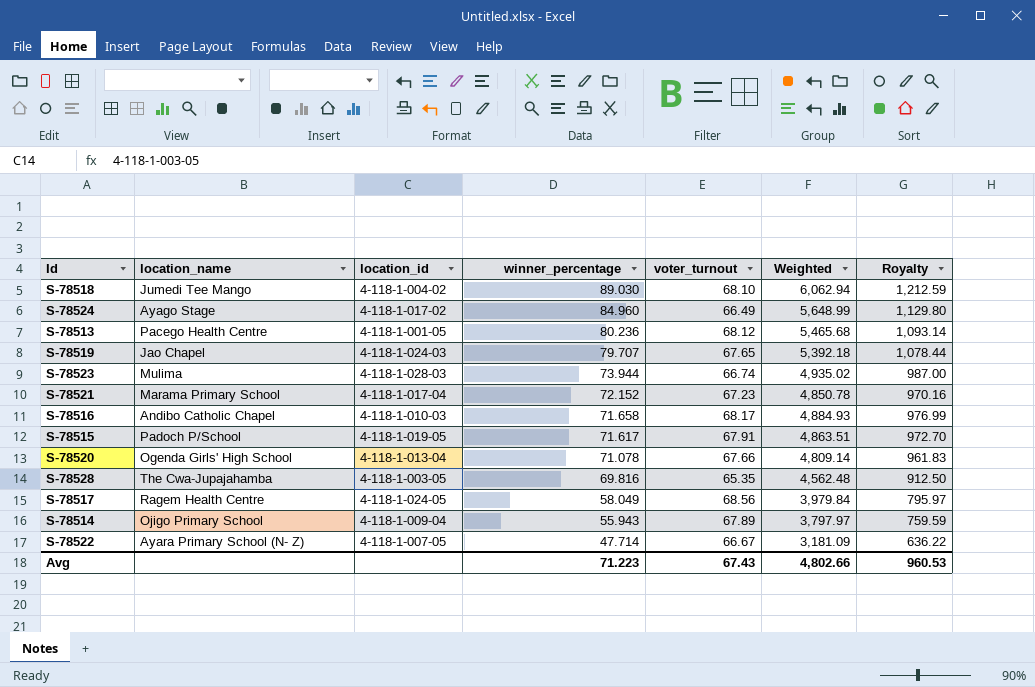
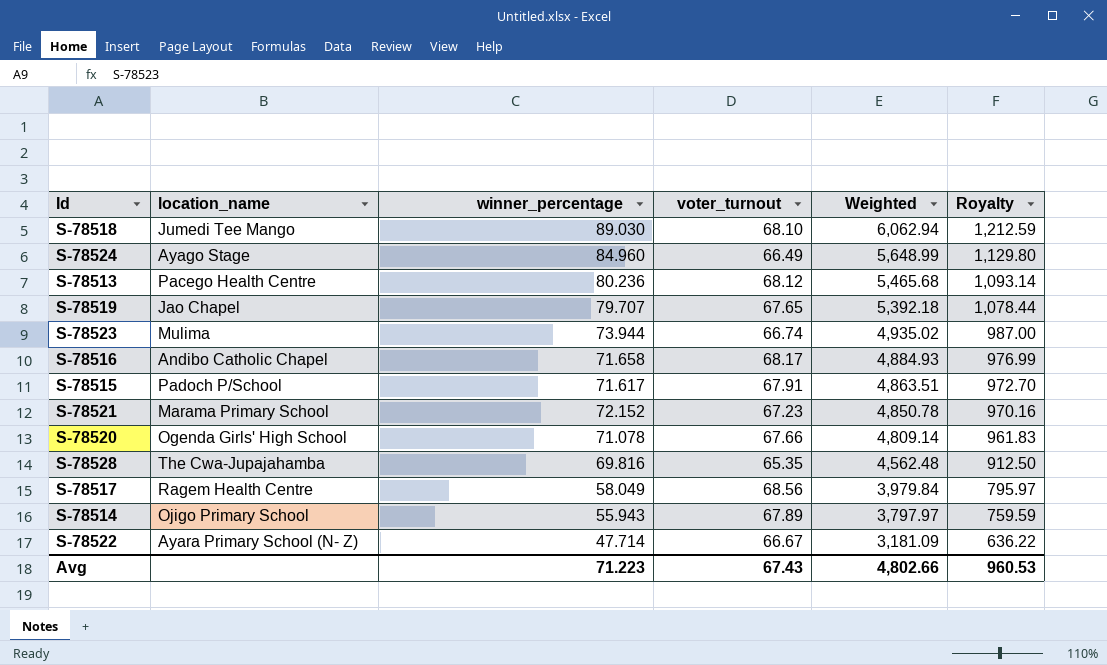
row order: winner_percentage descending -> Weighted descending
column location_id | position: 3 -> none

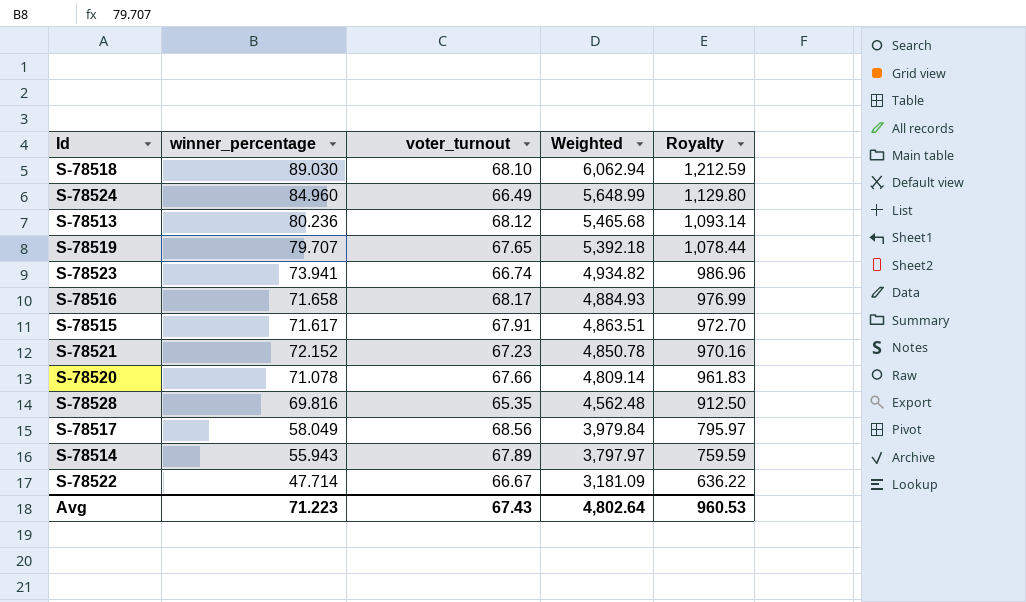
column location_name | position: 2 -> none
S-78523 | winner_percentage: 73.944 -> 73.941
S-78523 | Weighted: 4,935.02 -> 4,934.82
S-78523 | Royalty: 987.00 -> 986.96
Avg | Weighted: 4,802.66 -> 4,802.64

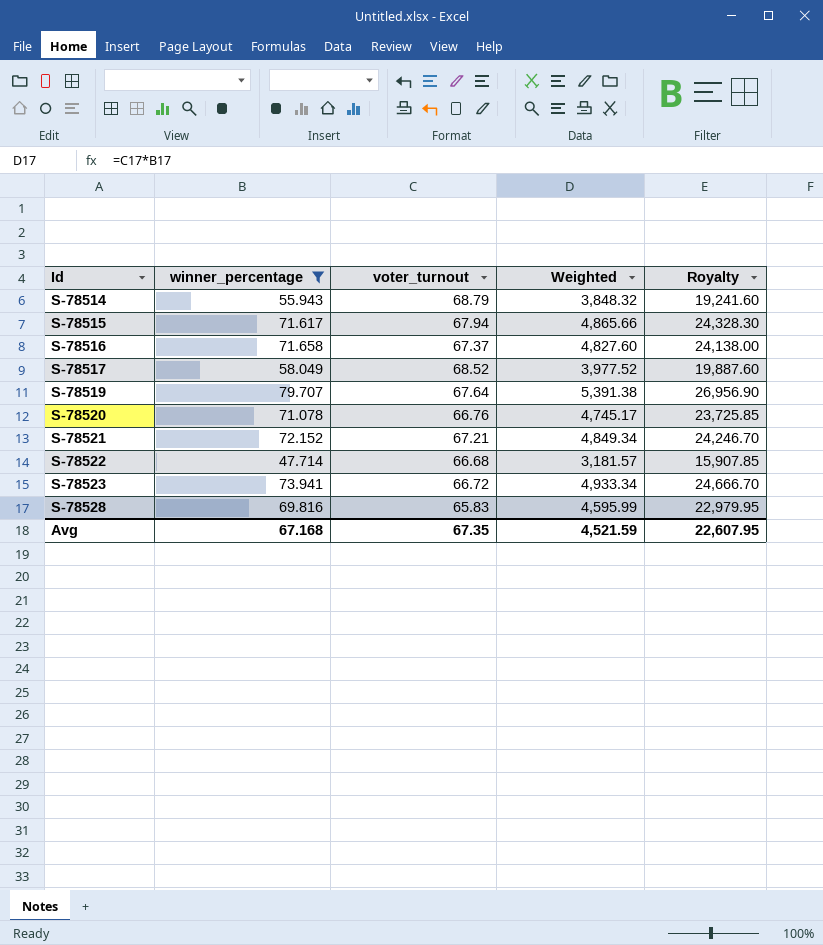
filter: none -> winner_percentage <= 79.707
row order: Weighted descending -> Id ascending
column Royalty | formula: [Weighted] * 0.2 -> [Weighted] * 5
S-78514 | voter_turnout: 67.89 -> 68.79
S-78514 | Weighted: 3,797.97 -> 3,848.32
S-78515 | voter_turnout: 67.91 -> 67.94
S-78515 | Weighted: 4,863.51 -> 4,865.66
S-78516 | voter_turnout: 68.17 -> 67.37
S-78516 | Weighted: 4,884.93 -> 4,827.60
S-78517 | voter_turnout: 68.56 -> 68.52
S-78517 | Weighted: 3,979.84 -> 3,977.52
S-78519 | voter_turnout: 67.65 -> 67.64
S-78519 | Weighted: 5,392.18 -> 5,391.38
S-78520 | voter_turnout: 67.66 -> 66.76
S-78520 | Weighted: 4,809.14 -> 4,745.17
S-78521 | voter_turnout: 67.23 -> 67.21
S-78521 | Weighted: 4,850.78 -> 4,849.34
S-78522 | voter_turnout: 66.67 -> 66.68
S-78522 | Weighted: 3,181.09 -> 3,181.57
S-78523 | voter_turnout: 66.74 -> 66.72
S-78523 | Weighted: 4,934.82 -> 4,933.34
S-78528 | voter_turnout: 65.35 -> 65.83
S-78528 | Weighted: 4,562.48 -> 4,595.99
Avg | winner_percentage: 71.223 -> 67.168
Avg | voter_turnout: 67.43 -> 67.35
Avg | Weighted: 4,802.64 -> 4,521.59
Avg | Royalty: 960.53 -> 22,607.95

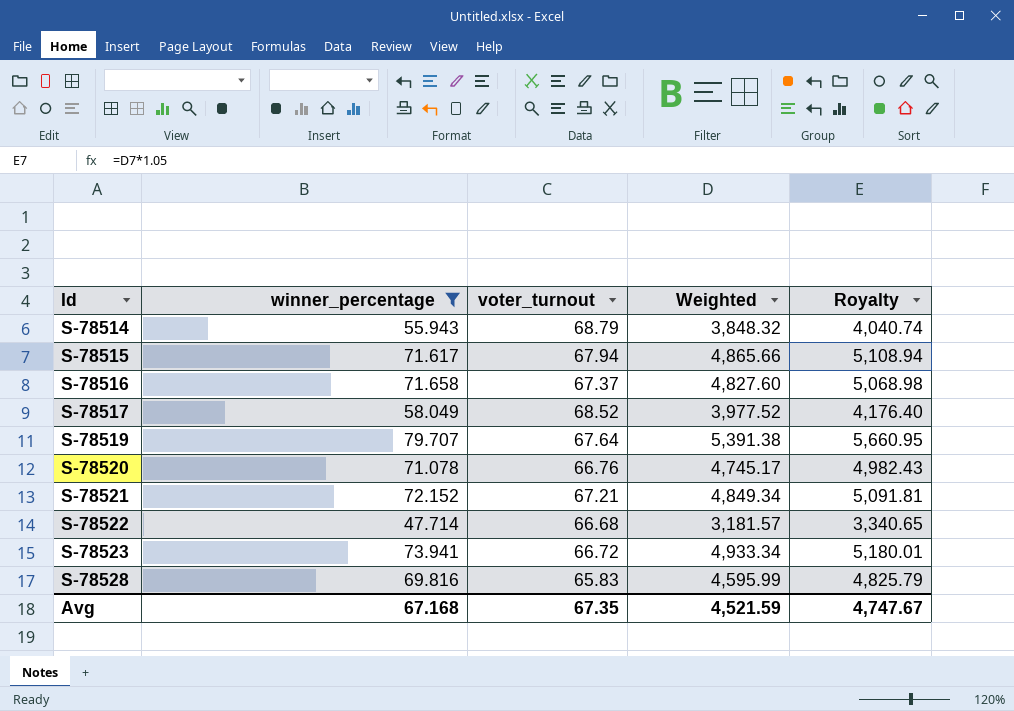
column Royalty | formula: [Weighted] * 5 -> [Weighted] * 1.05
Avg | Royalty: 22,607.95 -> 4,747.67

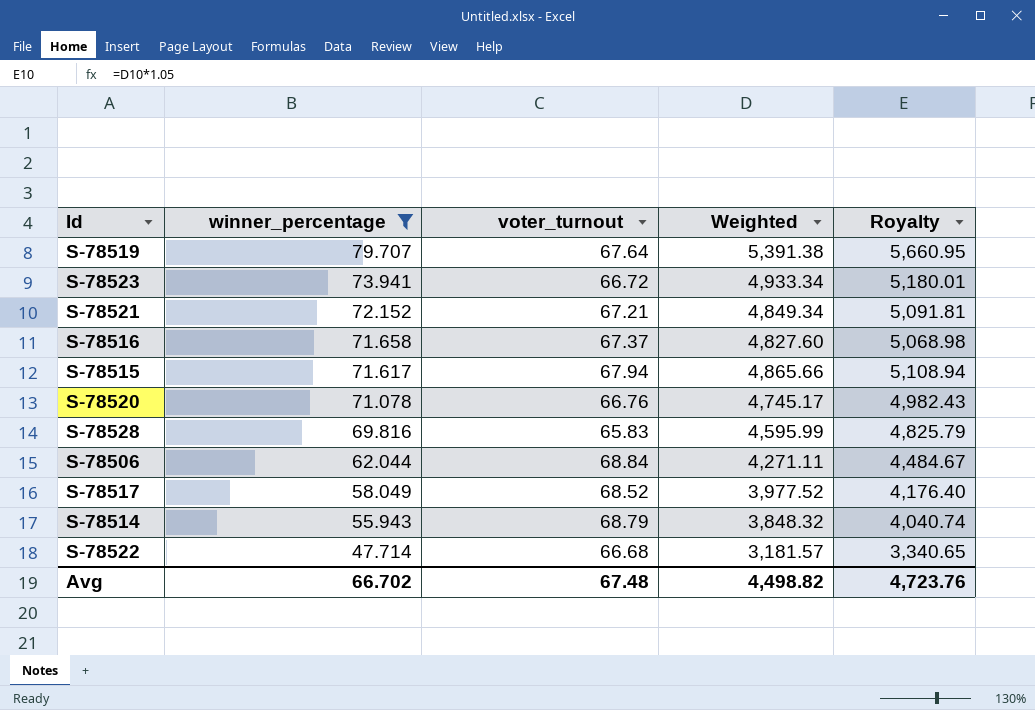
row order: Id ascending -> winner_percentage descending
row S-78506: none -> 62.044 | 68.84 | 4,271.11 | 4,484.67
Avg | winner_percentage: 67.168 -> 66.702
Avg | voter_turnout: 67.35 -> 67.48
Avg | Weighted: 4,521.59 -> 4,498.82
Avg | Royalty: 4,747.67 -> 4,723.76

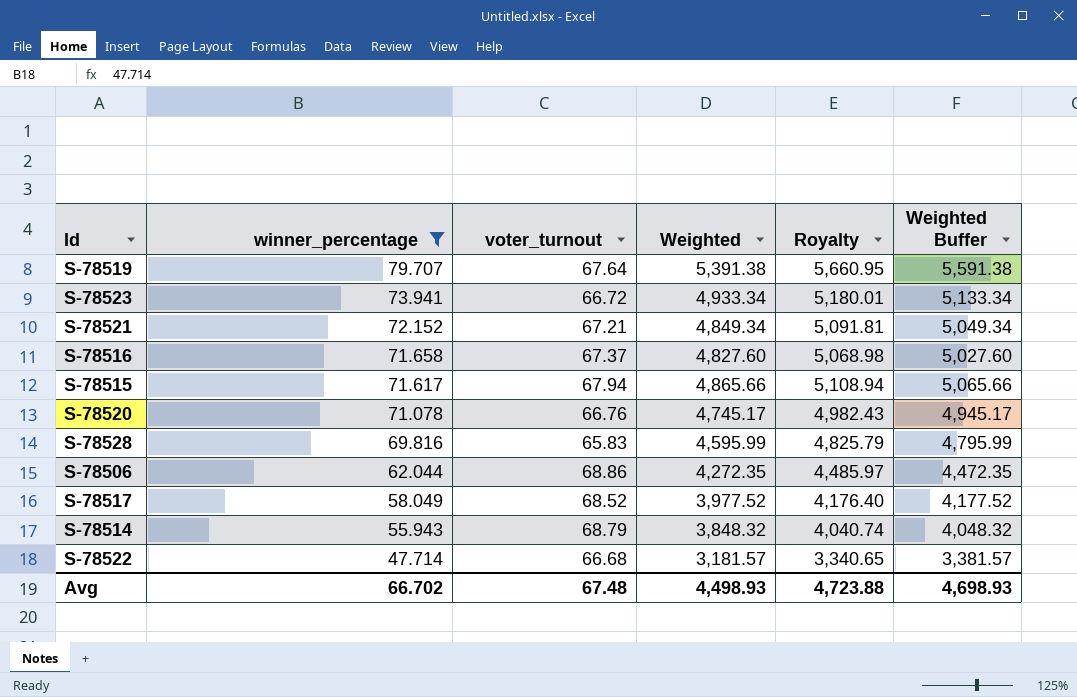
column Weighted Buffer | formula: none -> [Weighted] + 200
S-78506 | voter_turnout: 68.84 -> 68.86
S-78506 | Weighted: 4,271.11 -> 4,272.35
S-78506 | Royalty: 4,484.67 -> 4,485.97
Avg | Weighted: 4,498.82 -> 4,498.93
Avg | Royalty: 4,723.76 -> 4,723.88

